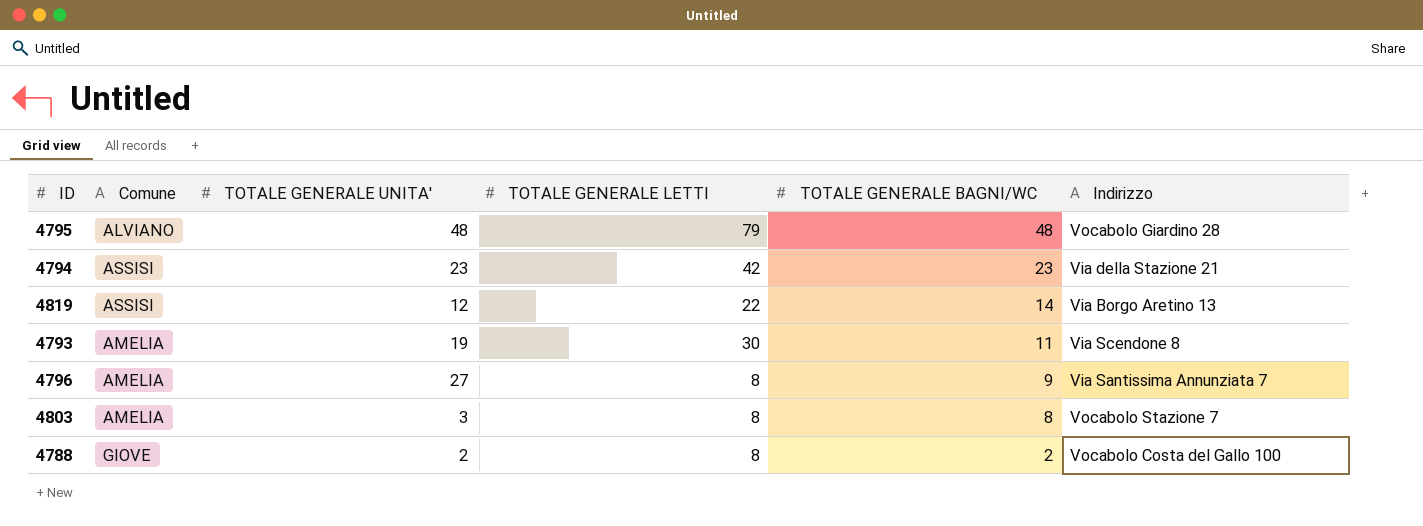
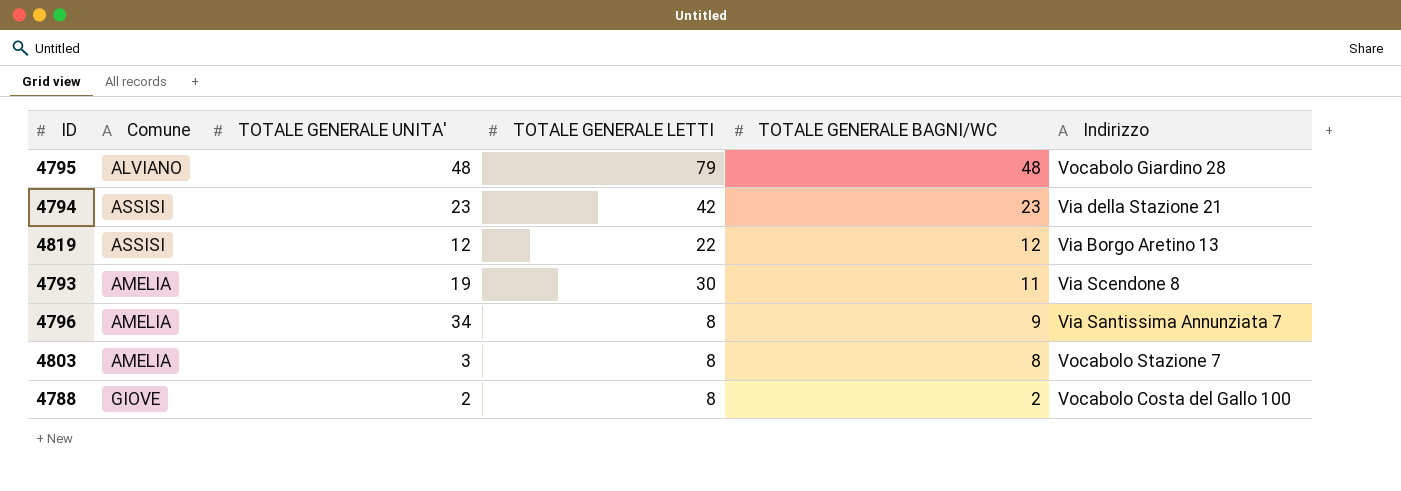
4819 | TOTALE GENERALE BAGNI/WC: 14 -> 12
4796 | TOTALE GENERALE UNITA': 27 -> 34

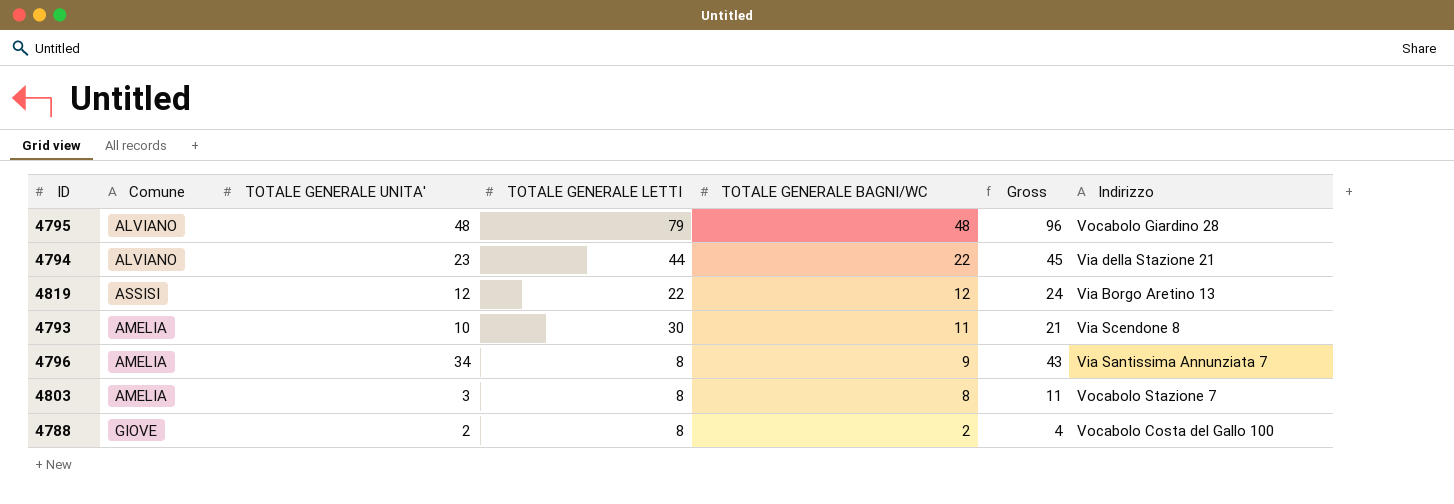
column Gross | formula: none -> [TOTALE GENERALE UNITA'] + [TOTALE GENERALE BAGNI/WC]
4794 | Comune: ASSISI -> ALVIANO
4794 | TOTALE GENERALE LETTI: 42 -> 44
4794 | TOTALE GENERALE BAGNI/WC: 23 -> 22
4793 | TOTALE GENERALE UNITA': 19 -> 10

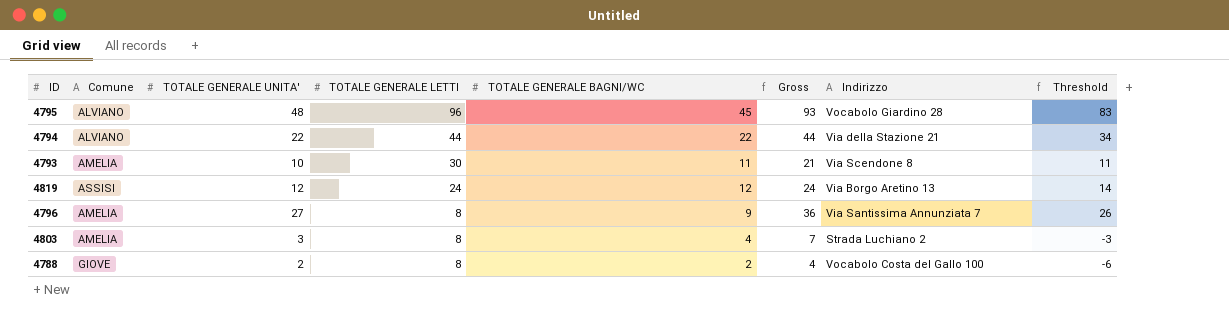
row order: TOTALE GENERALE BAGNI/WC descending -> TOTALE GENERALE LETTI descending
column Threshold | formula: none -> [Gross] - 10
4795 | TOTALE GENERALE LETTI: 79 -> 96
4795 | TOTALE GENERALE BAGNI/WC: 48 -> 45
4795 | Gross: 96 -> 93
4794 | TOTALE GENERALE UNITA': 23 -> 22
4794 | Gross: 45 -> 44
4819 | TOTALE GENERALE LETTI: 22 -> 24
4796 | TOTALE GENERALE UNITA': 34 -> 27
4796 | Gross: 43 -> 36
4803 | TOTALE GENERALE BAGNI/WC: 8 -> 4
4803 | Gross: 11 -> 7
4803 | Indirizzo: Vocabolo Stazione 7 -> Strada Luchiano 2

